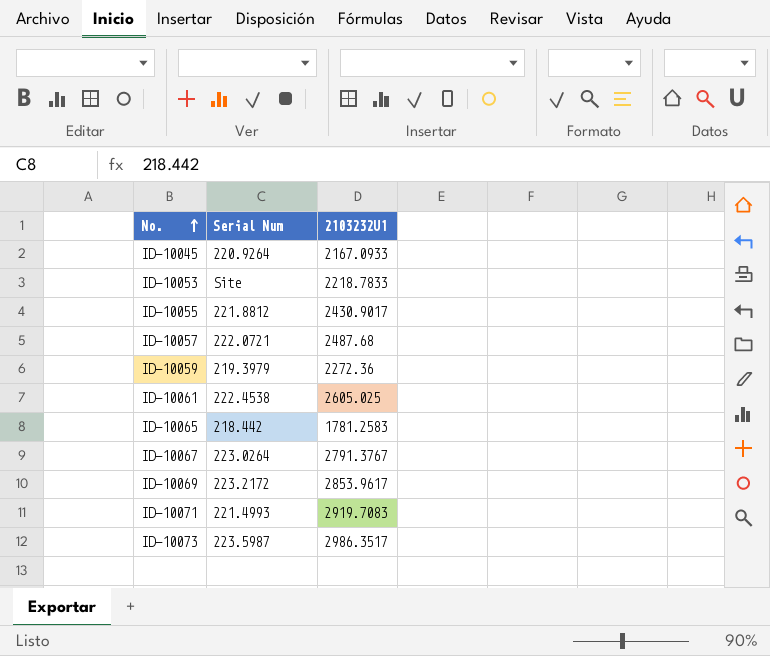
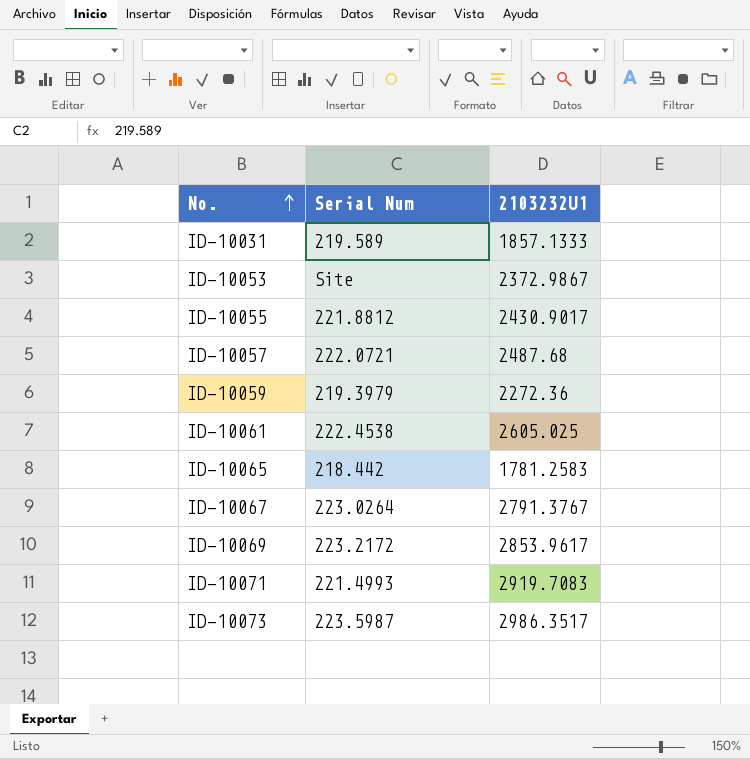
row ID-10045: 220.9264 | 2167.0933 -> none
row ID-10031: none -> 219.589 | 1857.1333
ID-10053 | 2103232U1: 2218.7833 -> 2372.9867

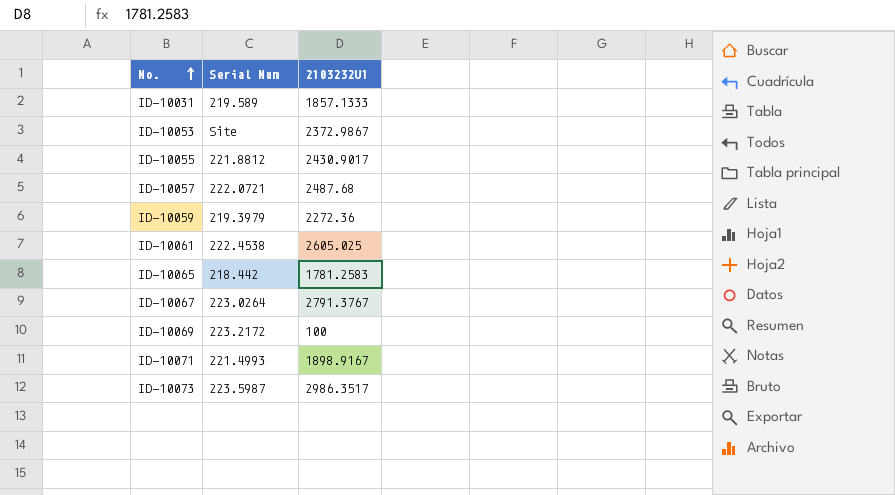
ID-10069 | 2103232U1: 2853.9617 -> 100
ID-10071 | 2103232U1: 2919.7083 -> 1898.9167

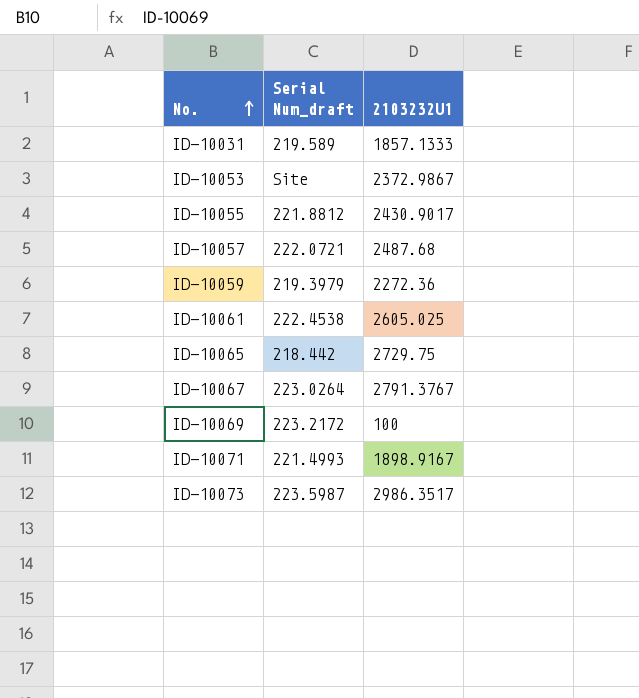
column name: Serial Num -> Serial Num_draft
ID-10065 | 2103232U1: 1781.2583 -> 2729.75

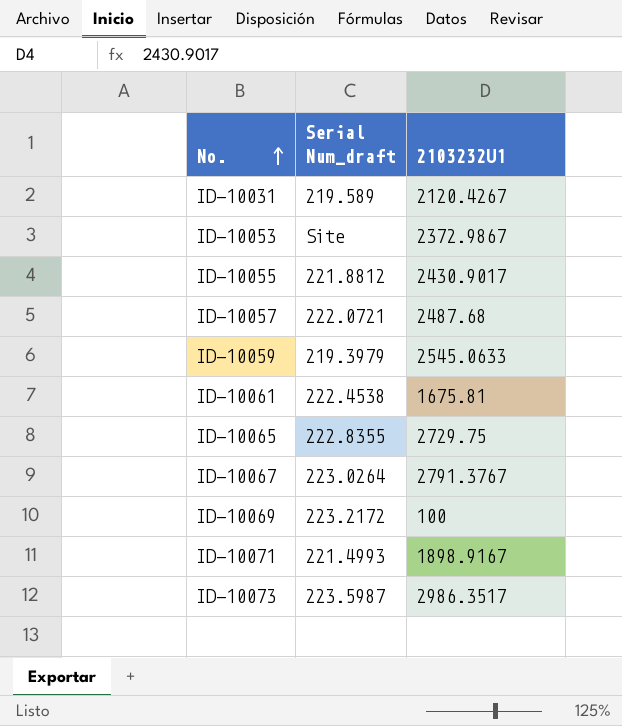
ID-10031 | 2103232U1: 1857.1333 -> 2120.4267
ID-10059 | 2103232U1: 2272.36 -> 2545.0633
ID-10061 | 2103232U1: 2605.025 -> 1675.81
ID-10065 | Serial Num_draft: 218.442 -> 222.8355

